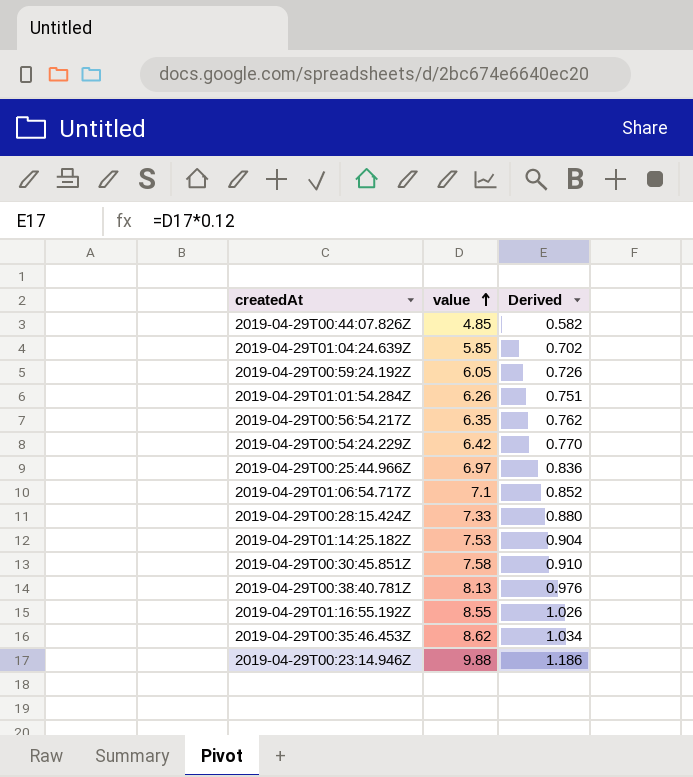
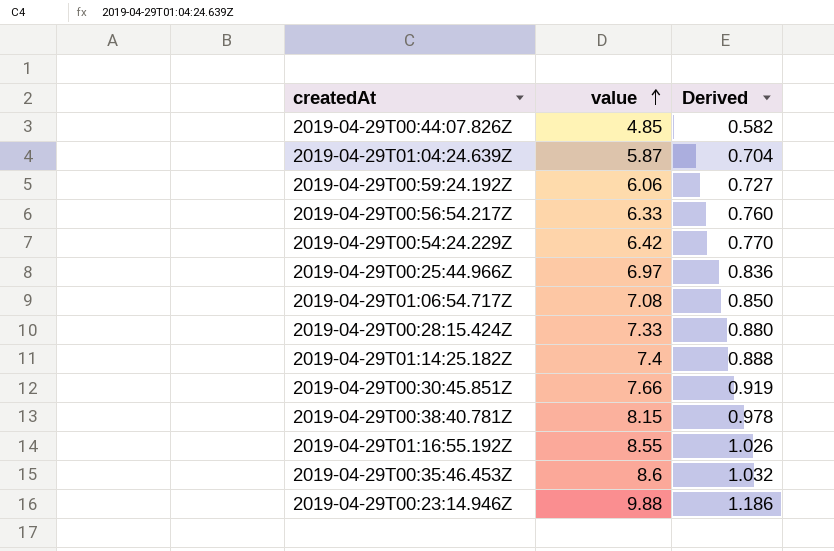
row 2019-04-29T01:01:54.284Z: 6.26 | 0.751 -> none
2019-04-29T01:04:24.639Z | value: 5.85 -> 5.87
2019-04-29T01:04:24.639Z | Derived: 0.702 -> 0.704
2019-04-29T00:59:24.192Z | value: 6.05 -> 6.06
2019-04-29T00:59:24.192Z | Derived: 0.726 -> 0.727
2019-04-29T00:56:54.217Z | value: 6.35 -> 6.33
2019-04-29T00:56:54.217Z | Derived: 0.762 -> 0.760
2019-04-29T01:06:54.717Z | value: 7.1 -> 7.08
2019-04-29T01:06:54.717Z | Derived: 0.852 -> 0.850
2019-04-29T01:14:25.182Z | value: 7.53 -> 7.4
2019-04-29T01:14:25.182Z | Derived: 0.904 -> 0.888
2019-04-29T00:30:45.851Z | value: 7.58 -> 7.66
2019-04-29T00:30:45.851Z | Derived: 0.910 -> 0.919
2019-04-29T00:38:40.781Z | value: 8.13 -> 8.15
2019-04-29T00:38:40.781Z | Derived: 0.976 -> 0.978
2019-04-29T00:35:46.453Z | value: 8.62 -> 8.6
2019-04-29T00:35:46.453Z | Derived: 1.034 -> 1.032

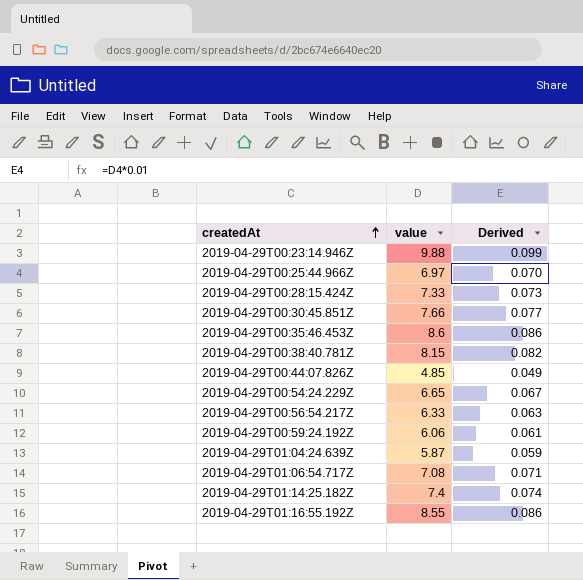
row order: value ascending -> createdAt ascending
column Derived | formula: [value] * 0.12 -> [value] * 0.01
2019-04-29T00:54:24.229Z | value: 6.42 -> 6.65

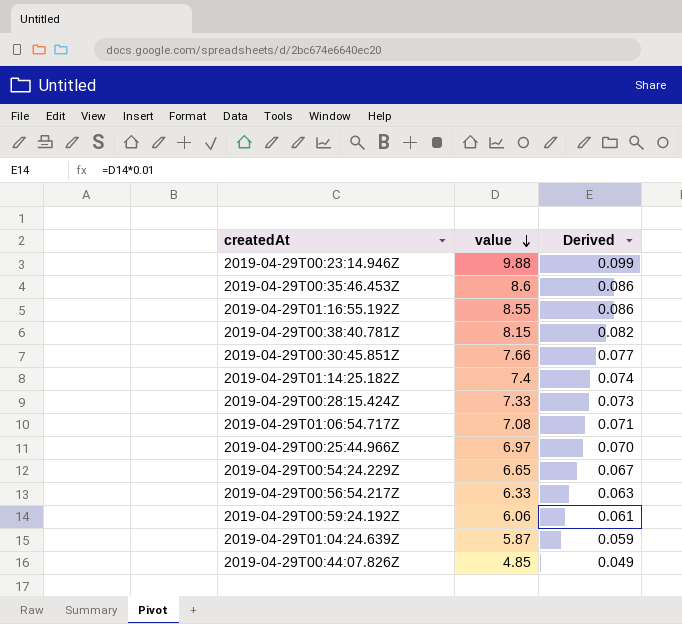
row order: createdAt ascending -> value descending

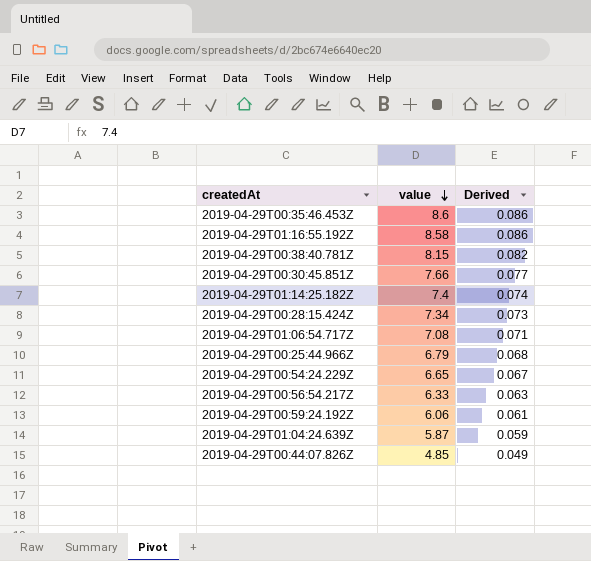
row 2019-04-29T00:23:14.946Z: 9.88 | 0.099 -> none
2019-04-29T01:16:55.192Z | value: 8.55 -> 8.58
2019-04-29T00:28:15.424Z | value: 7.33 -> 7.34
2019-04-29T00:25:44.966Z | value: 6.97 -> 6.79
2019-04-29T00:25:44.966Z | Derived: 0.070 -> 0.068

